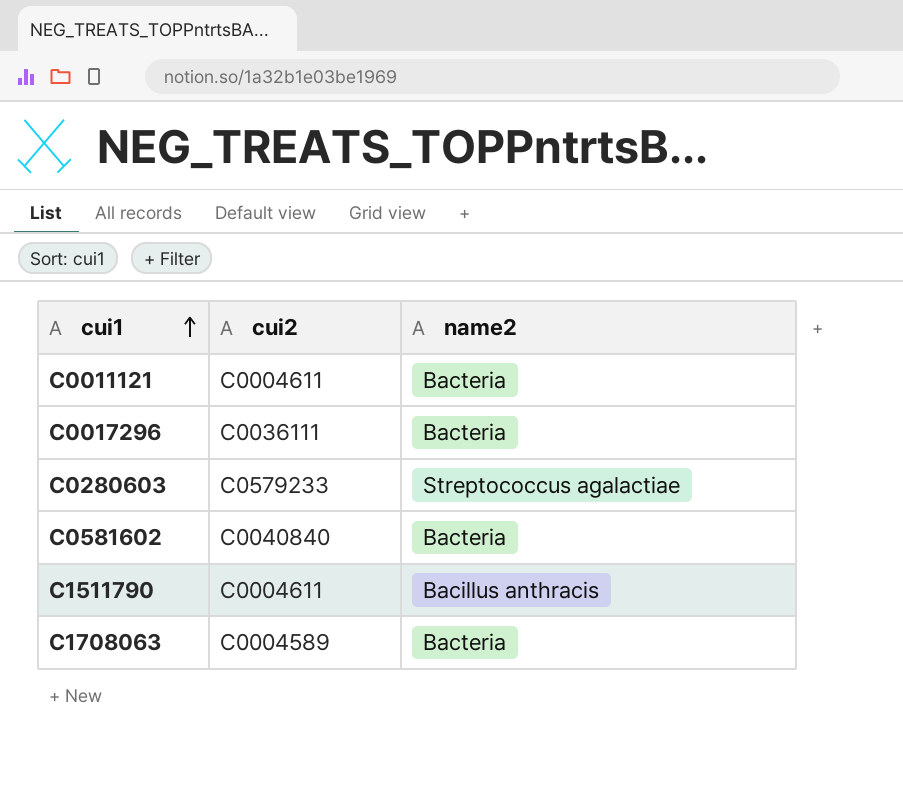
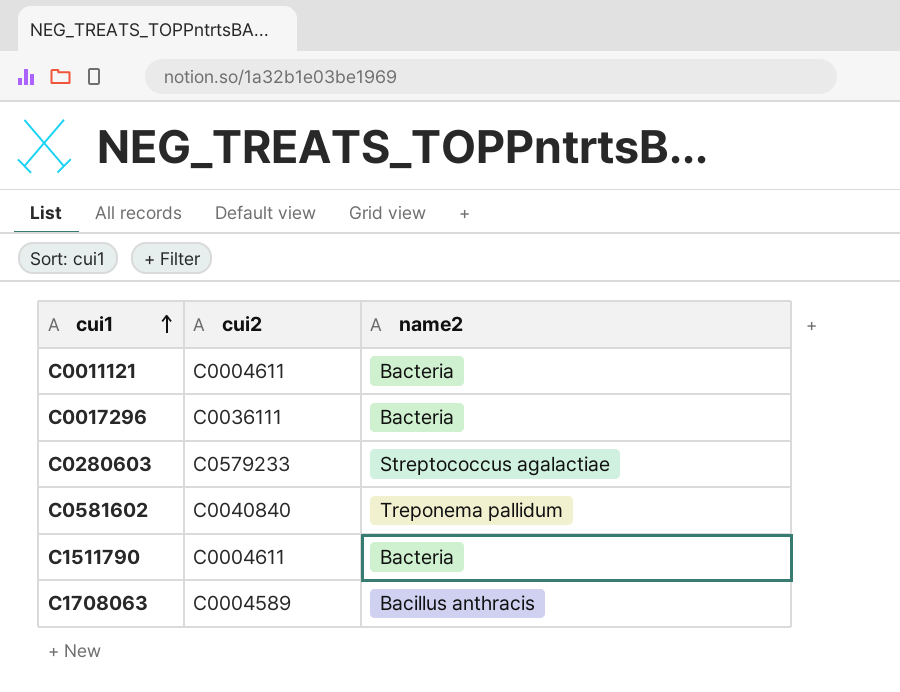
C0581602 | name2: Bacteria -> Treponema pallidum
C1511790 | name2: Bacillus anthracis -> Bacteria
C1708063 | name2: Bacteria -> Bacillus anthracis

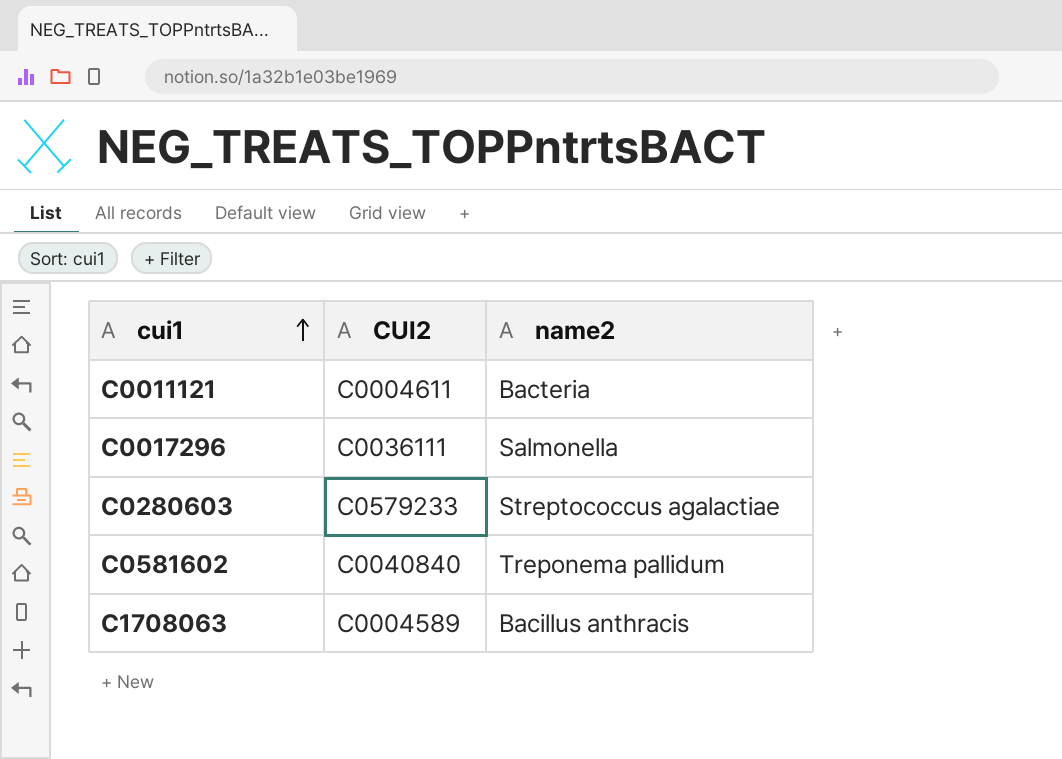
column name: cui2 -> CUI2
row C1511790: C0004611 | Bacteria -> none
C0017296 | name2: Bacteria -> Salmonella

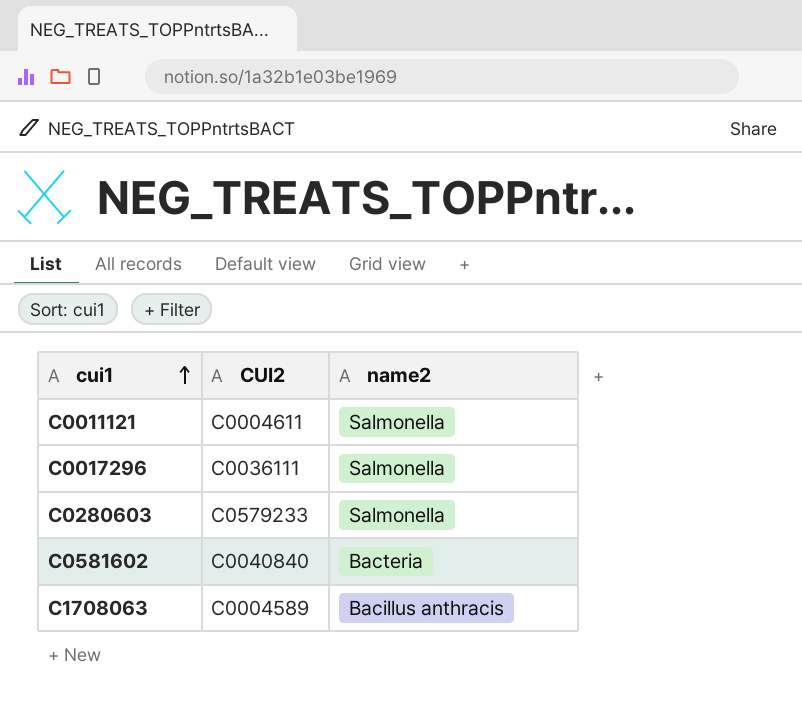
C0011121 | name2: Bacteria -> Salmonella
C0280603 | name2: Streptococcus agalactiae -> Salmonella
C0581602 | name2: Treponema pallidum -> Bacteria

